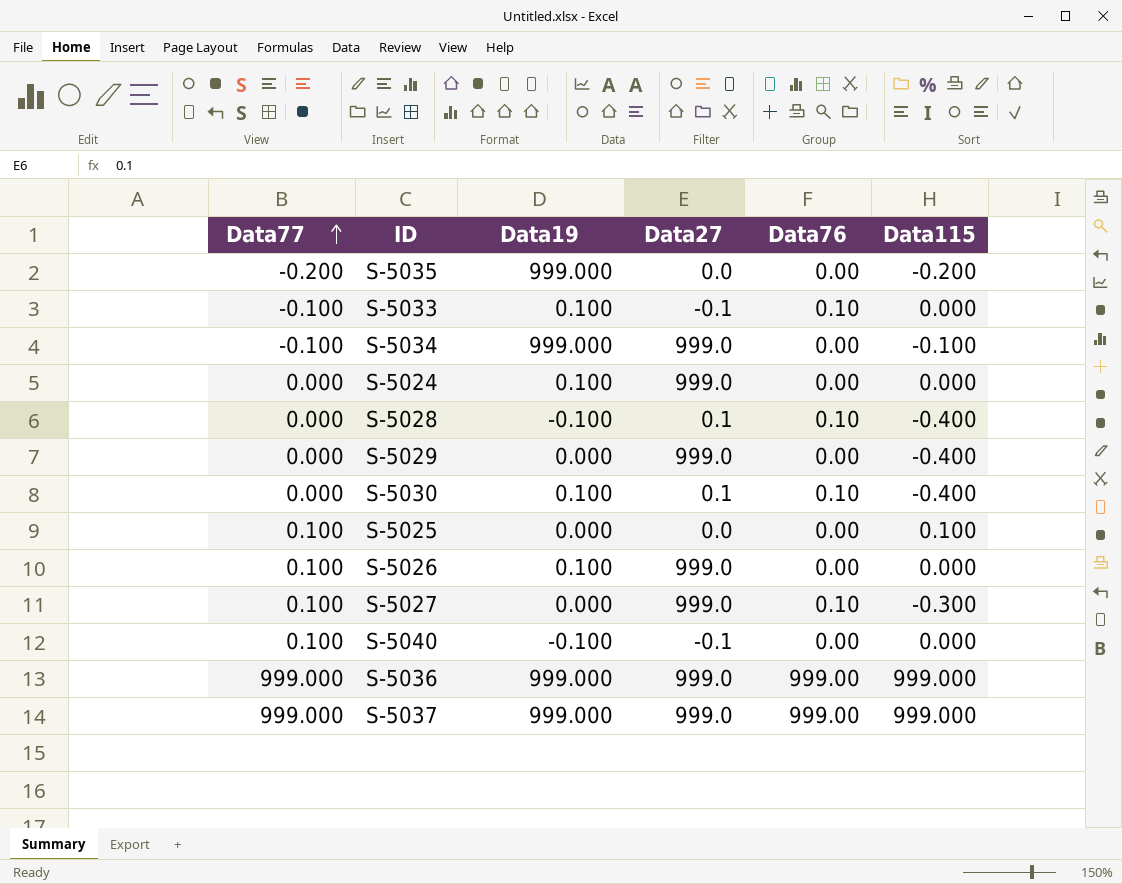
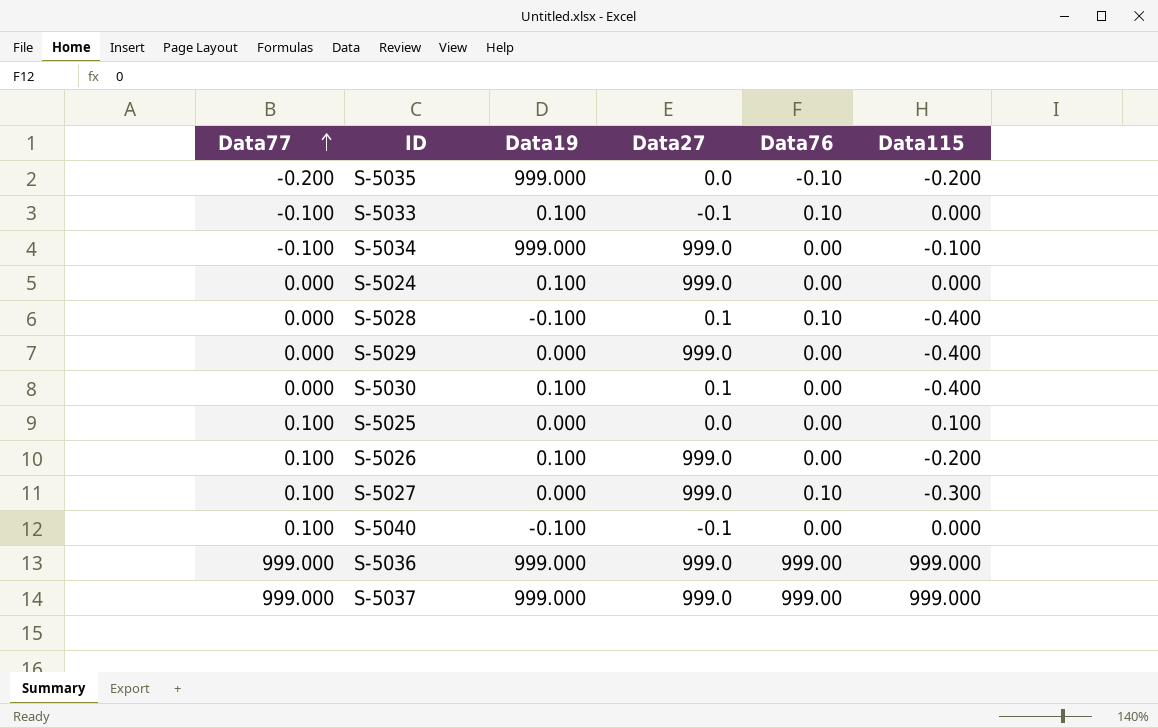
S-5035 | Data76: 0.00 -> -0.10
S-5030 | Data76: 0.10 -> 0.00
S-5026 | Data115: 0.000 -> -0.200

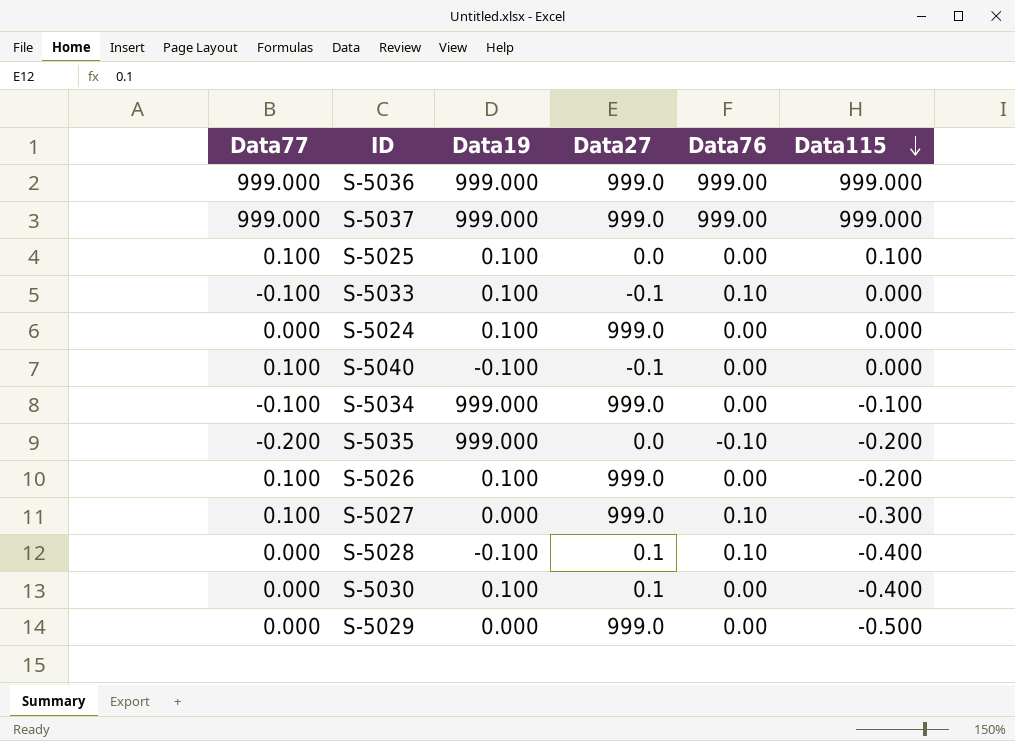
row order: Data77 ascending -> Data115 descending
S-5025 | Data19: 0.000 -> 0.100
S-5029 | Data115: -0.400 -> -0.500

